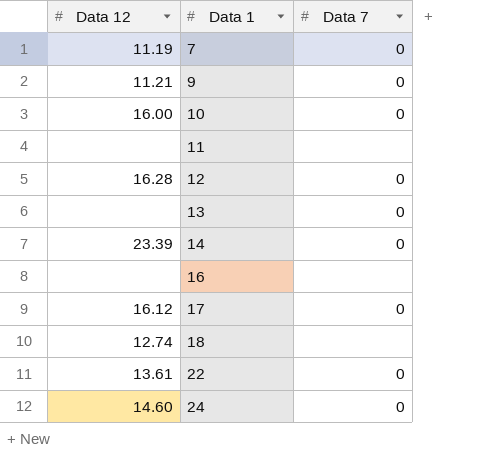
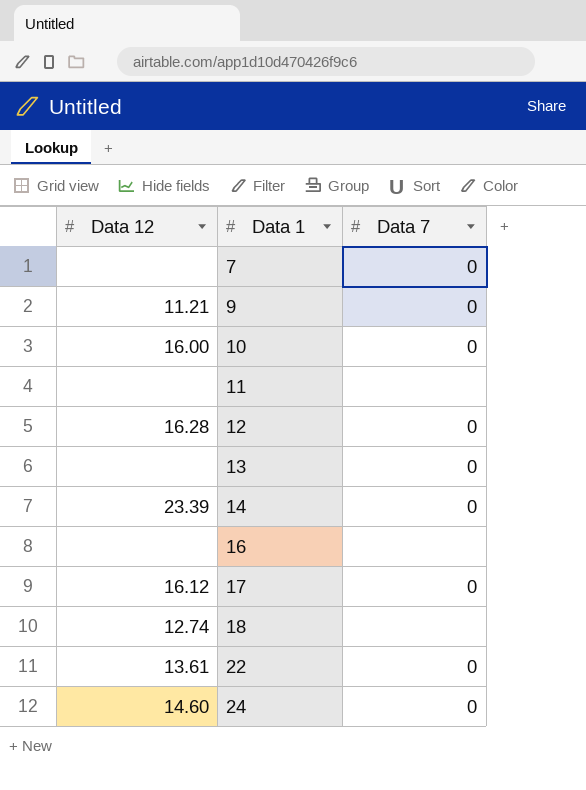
7 | Data 12: 11.19 -> none

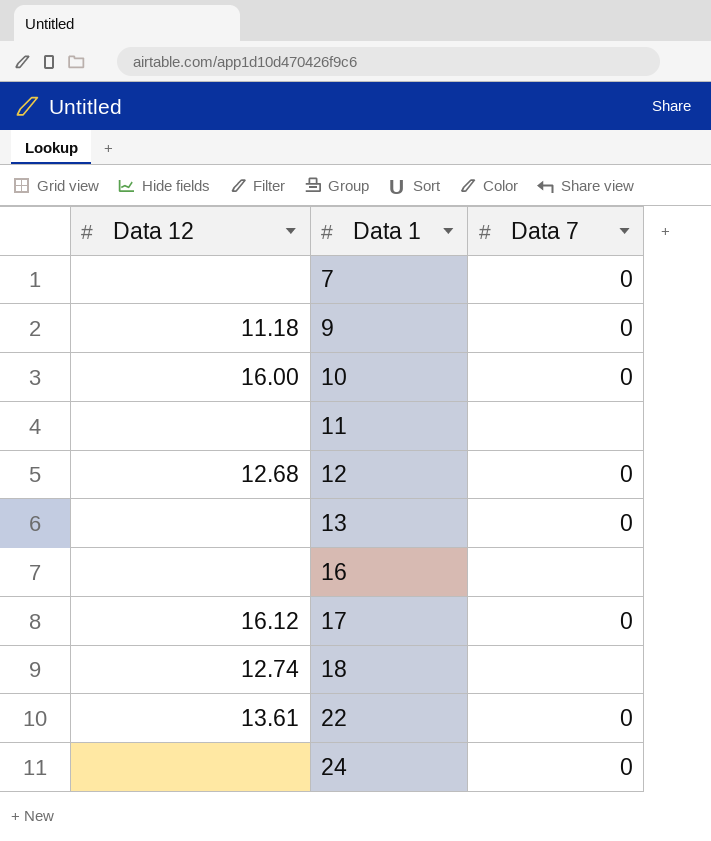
row 14: 23.39 | 0 -> none
9 | Data 12: 11.21 -> 11.18
12 | Data 12: 16.28 -> 12.68
24 | Data 12: 14.60 -> none

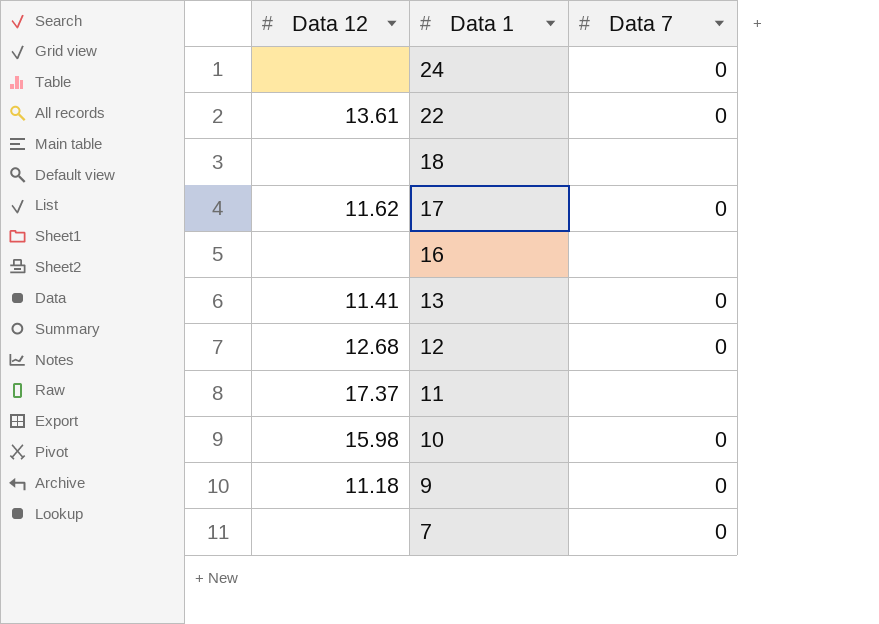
row order: Data 1 ascending -> Data 1 descending
18 | Data 12: 12.74 -> none
17 | Data 12: 16.12 -> 11.62
13 | Data 12: none -> 11.41
11 | Data 12: none -> 17.37
10 | Data 12: 16.00 -> 15.98

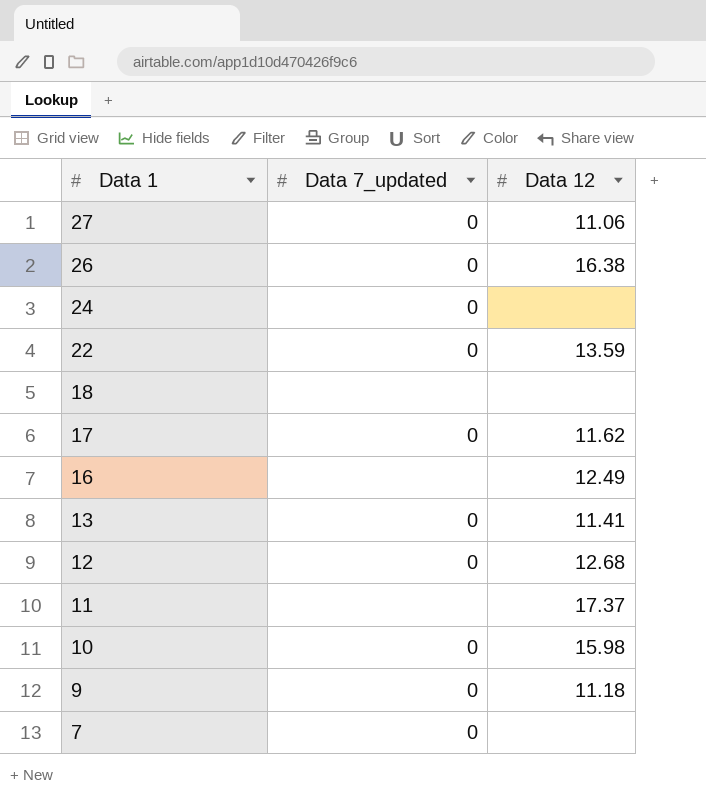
column name: Data 7 -> Data 7_updated
column Data 12 | position: 1 -> 3
row 27: none -> 0 | 11.06
row 26: none -> 0 | 16.38
22 | Data 12: 13.61 -> 13.59
16 | Data 12: none -> 12.49

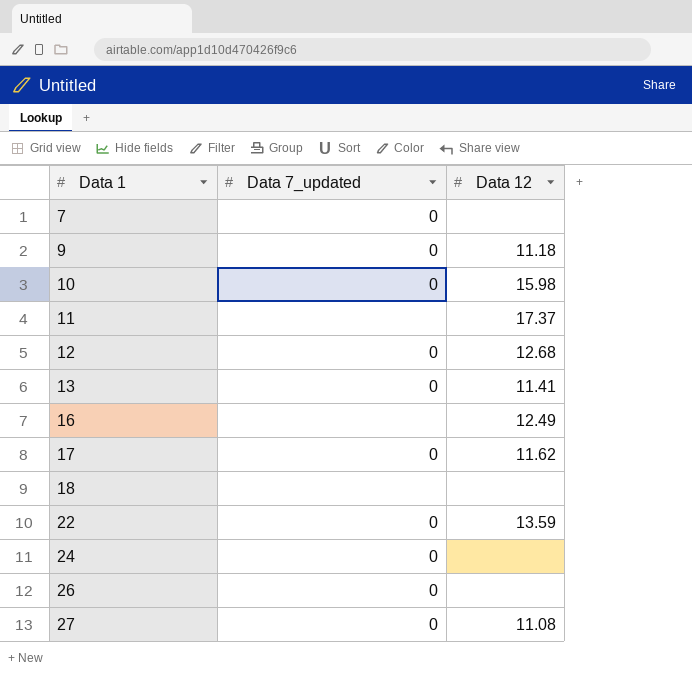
row order: Data 1 descending -> Data 1 ascending
26 | Data 12: 16.38 -> none
27 | Data 12: 11.06 -> 11.08

